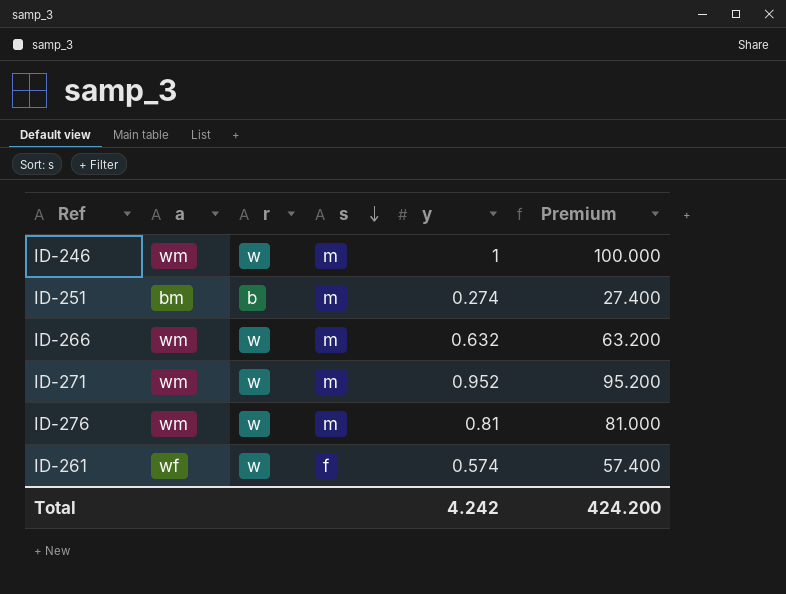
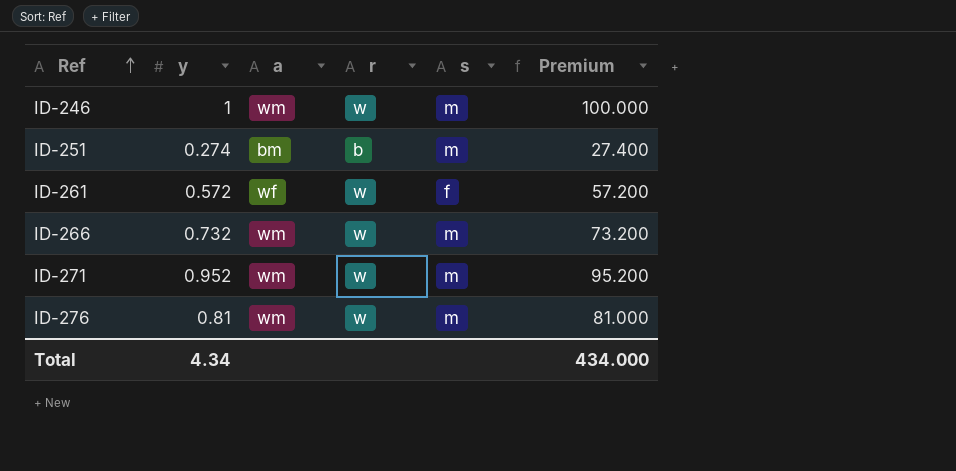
row order: s descending -> Ref ascending
column y | position: 5 -> 2
ID-261 | y: 0.574 -> 0.572
ID-261 | Premium: 57.400 -> 57.200
ID-266 | y: 0.632 -> 0.732
ID-266 | Premium: 63.200 -> 73.200
Total | y: 4.242 -> 4.34
Total | Premium: 424.200 -> 434.000

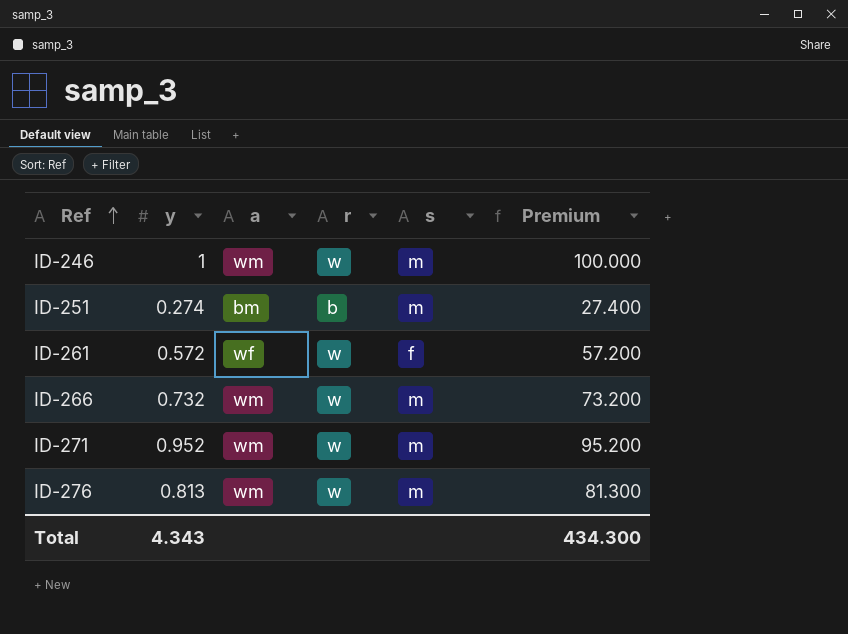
ID-276 | y: 0.81 -> 0.813
ID-276 | Premium: 81.000 -> 81.300
Total | y: 4.34 -> 4.343
Total | Premium: 434.000 -> 434.300

